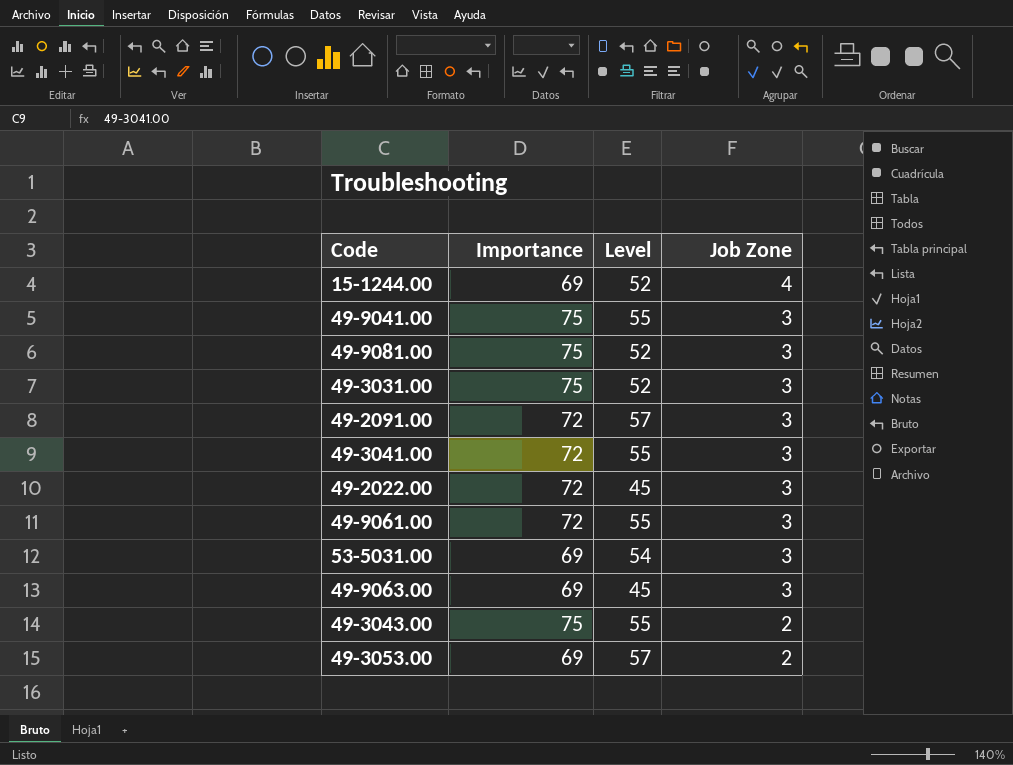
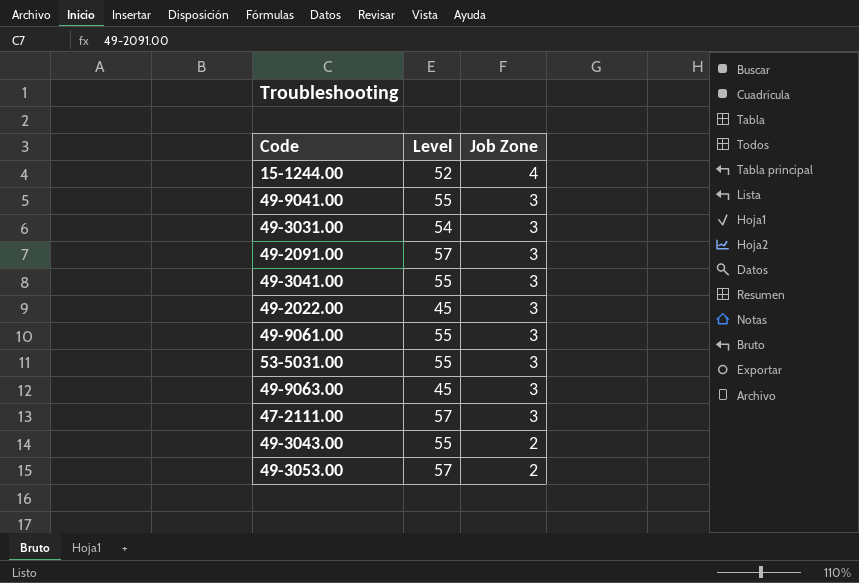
column Importance | position: 2 -> none
row 49-9081.00: 75 | 52 | 3 -> none
49-3031.00 | Level: 52 -> 54
53-5031.00 | Level: 54 -> 55
row 47-2111.00: none -> 57 | 3

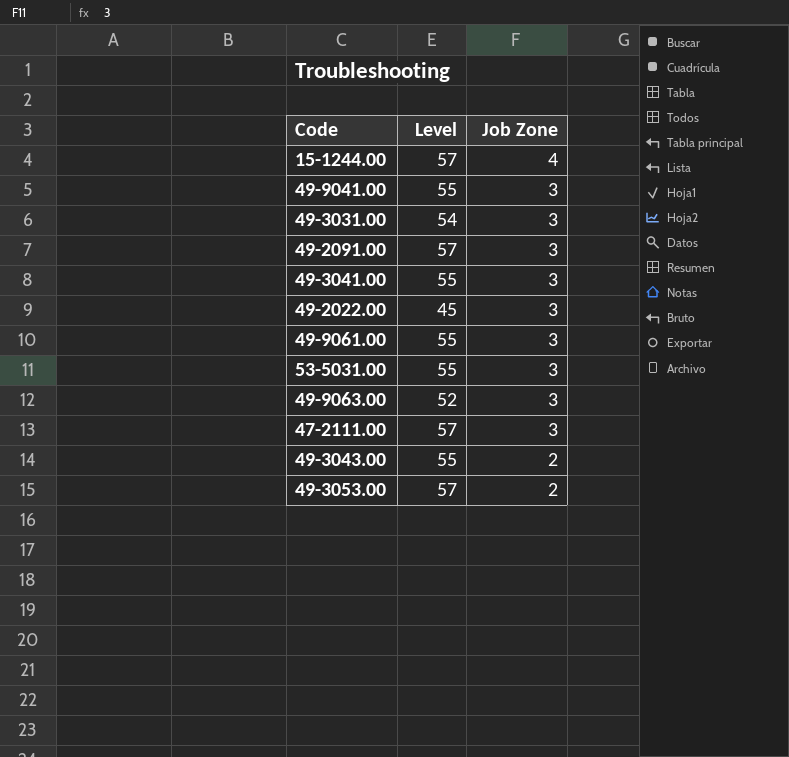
15-1244.00 | Level: 52 -> 57
49-9063.00 | Level: 45 -> 52

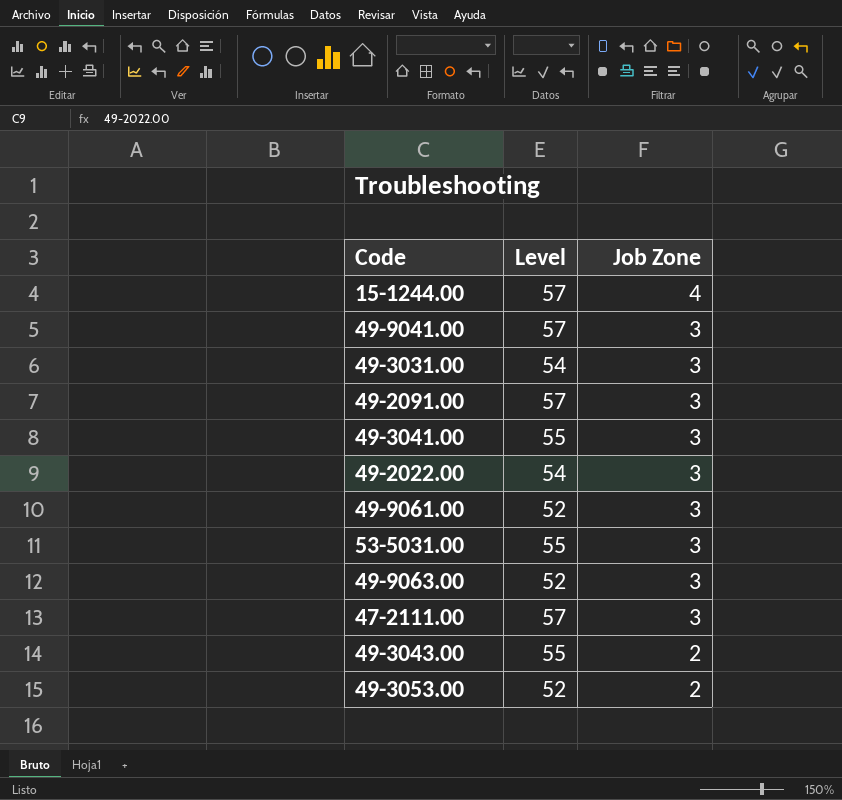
49-9041.00 | Level: 55 -> 57
49-2022.00 | Level: 45 -> 54
49-9061.00 | Level: 55 -> 52
49-3053.00 | Level: 57 -> 52

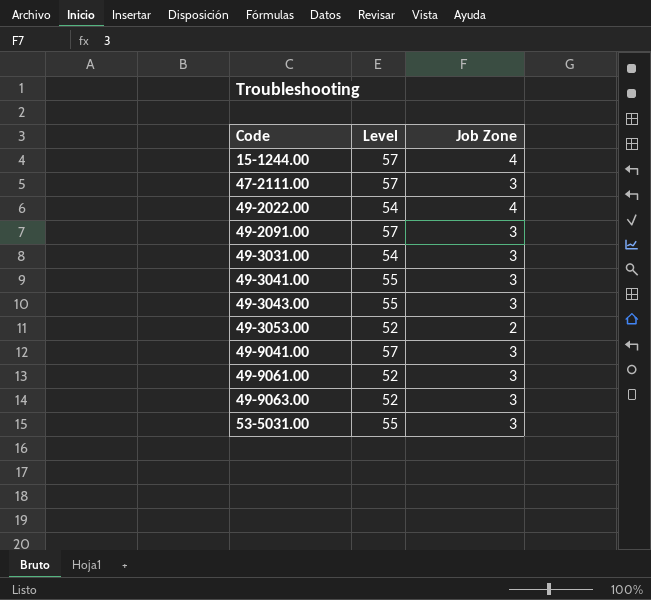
row order: Job Zone descending -> Code ascending
49-2022.00 | Job Zone: 3 -> 4
49-3043.00 | Job Zone: 2 -> 3

